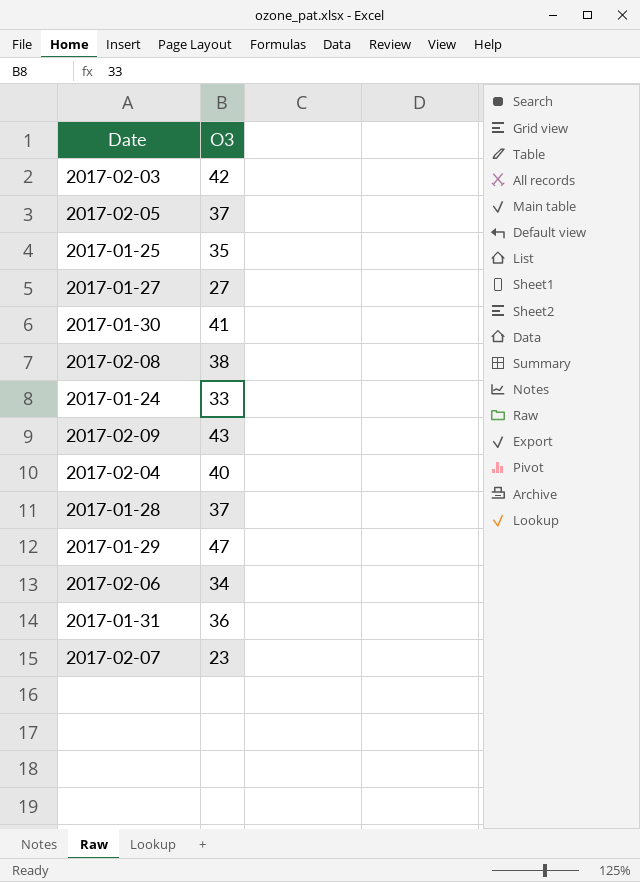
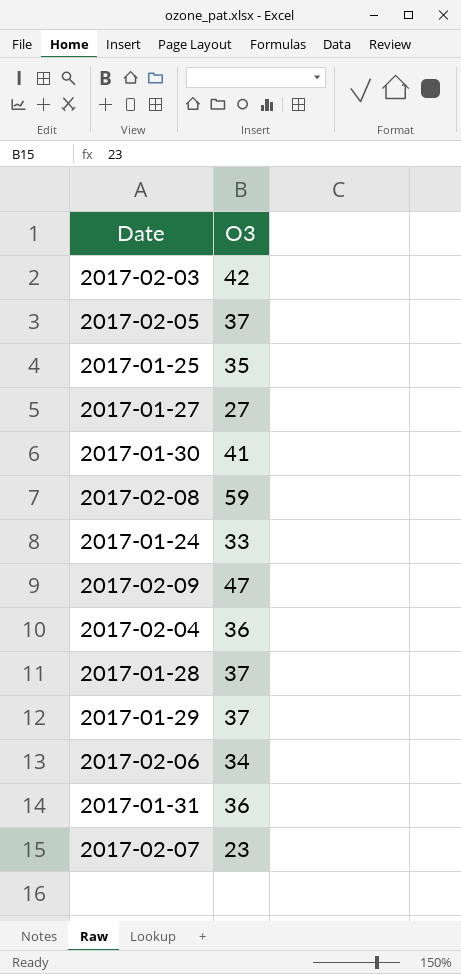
2017-02-08 | O3: 38 -> 59
2017-02-09 | O3: 43 -> 47
2017-02-04 | O3: 40 -> 36
2017-01-29 | O3: 47 -> 37

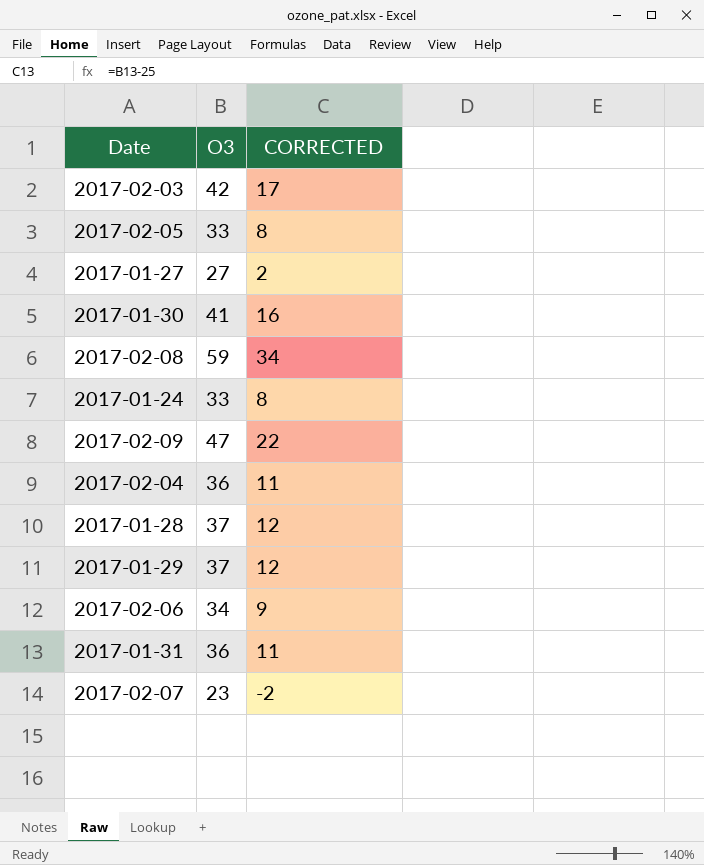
column CORRECTED | formula: none -> [O3] - 25
row 2017-01-25: 35 -> none
2017-02-05 | O3: 37 -> 33

